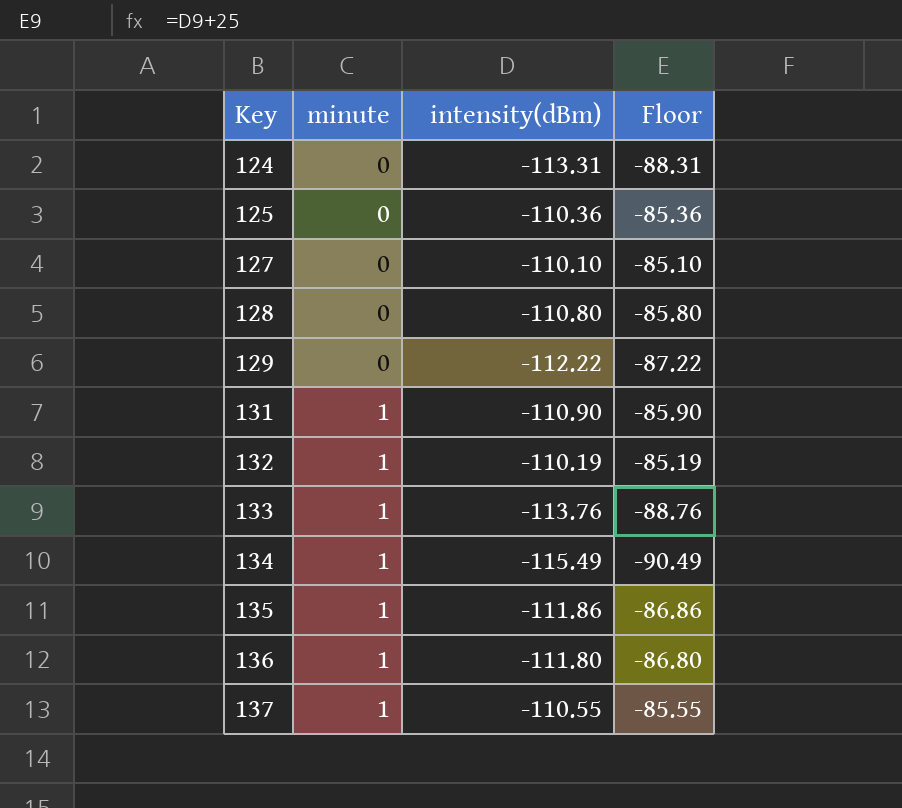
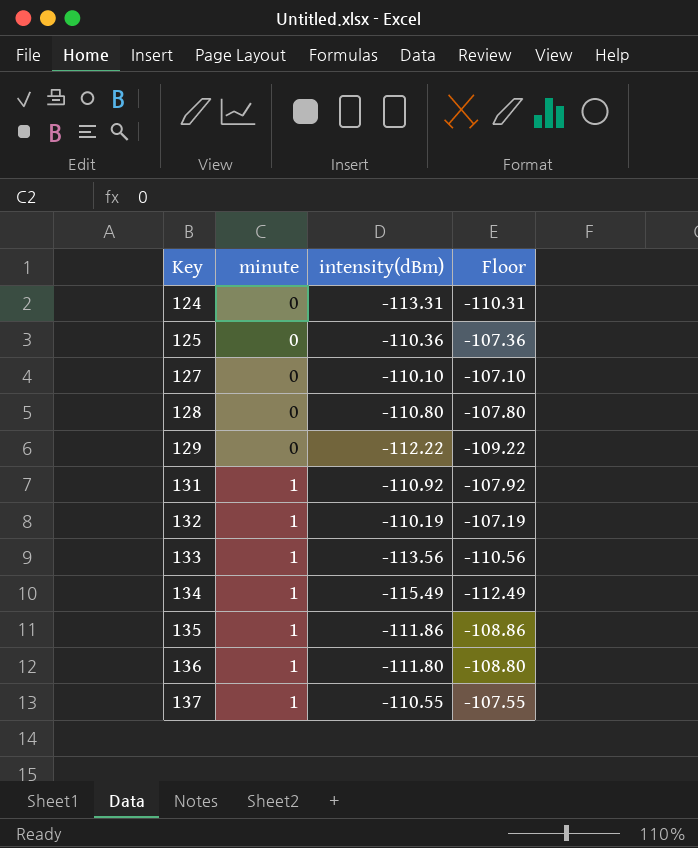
column Floor | formula: [intensity(dBm)] + 25 -> [intensity(dBm)] + 3
131 | intensity(dBm): -110.90 -> -110.92
133 | intensity(dBm): -113.76 -> -113.56

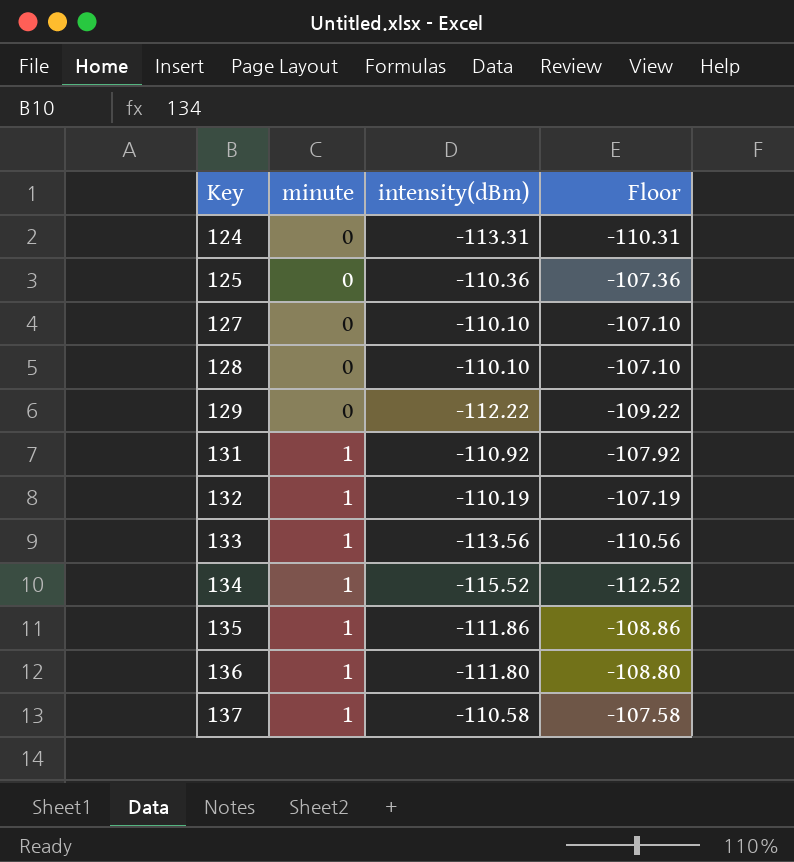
128 | intensity(dBm): -110.80 -> -110.10
128 | Floor: -107.80 -> -107.10
134 | intensity(dBm): -115.49 -> -115.52
134 | Floor: -112.49 -> -112.52
137 | intensity(dBm): -110.55 -> -110.58
137 | Floor: -107.55 -> -107.58

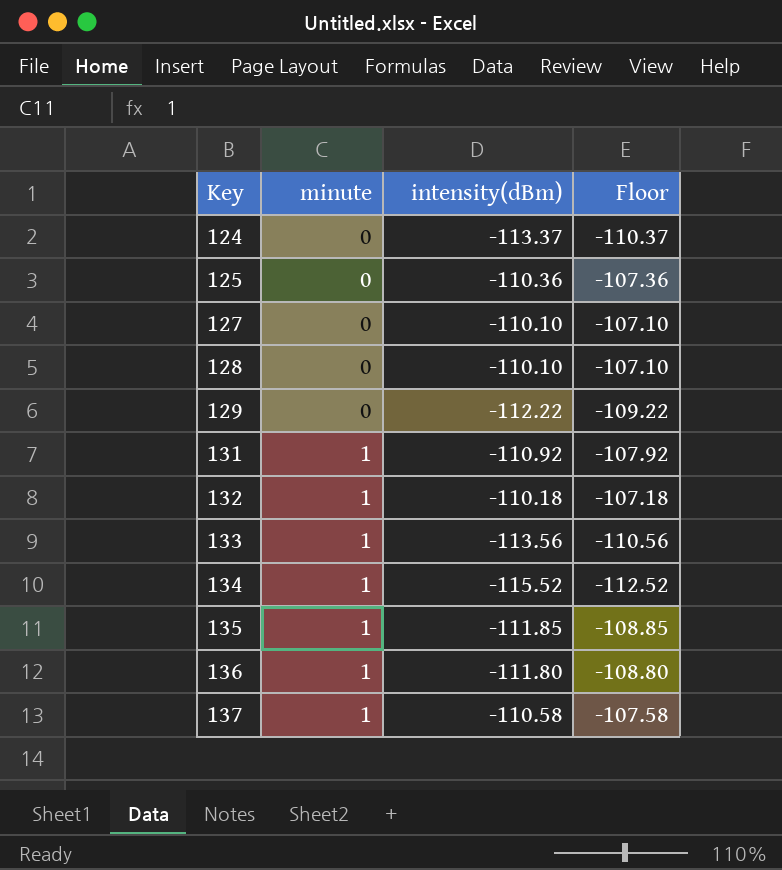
124 | intensity(dBm): -113.31 -> -113.37
124 | Floor: -110.31 -> -110.37
132 | intensity(dBm): -110.19 -> -110.18
132 | Floor: -107.19 -> -107.18
135 | intensity(dBm): -111.86 -> -111.85
135 | Floor: -108.86 -> -108.85

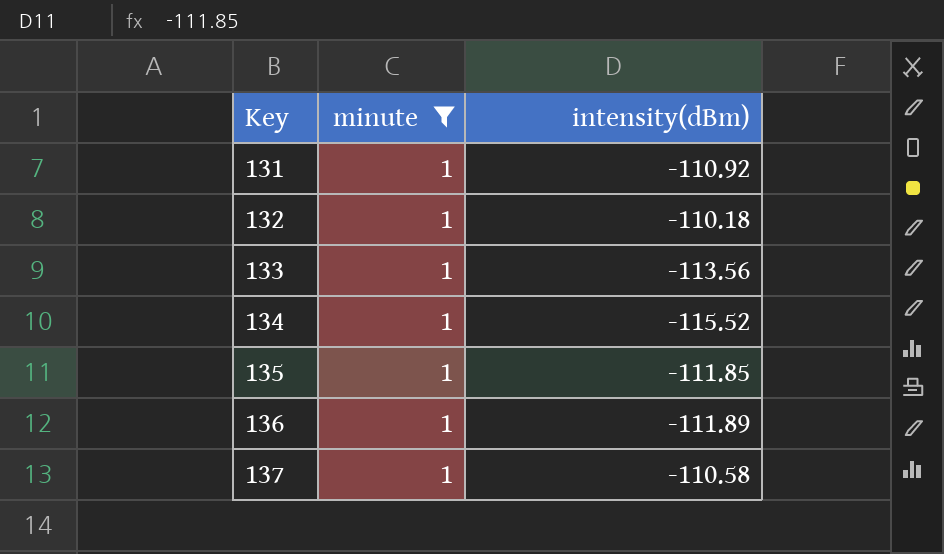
filter: none -> minute = 1
column Floor | formula: [intensity(dBm)] + 3 -> none
136 | intensity(dBm): -111.80 -> -111.89

